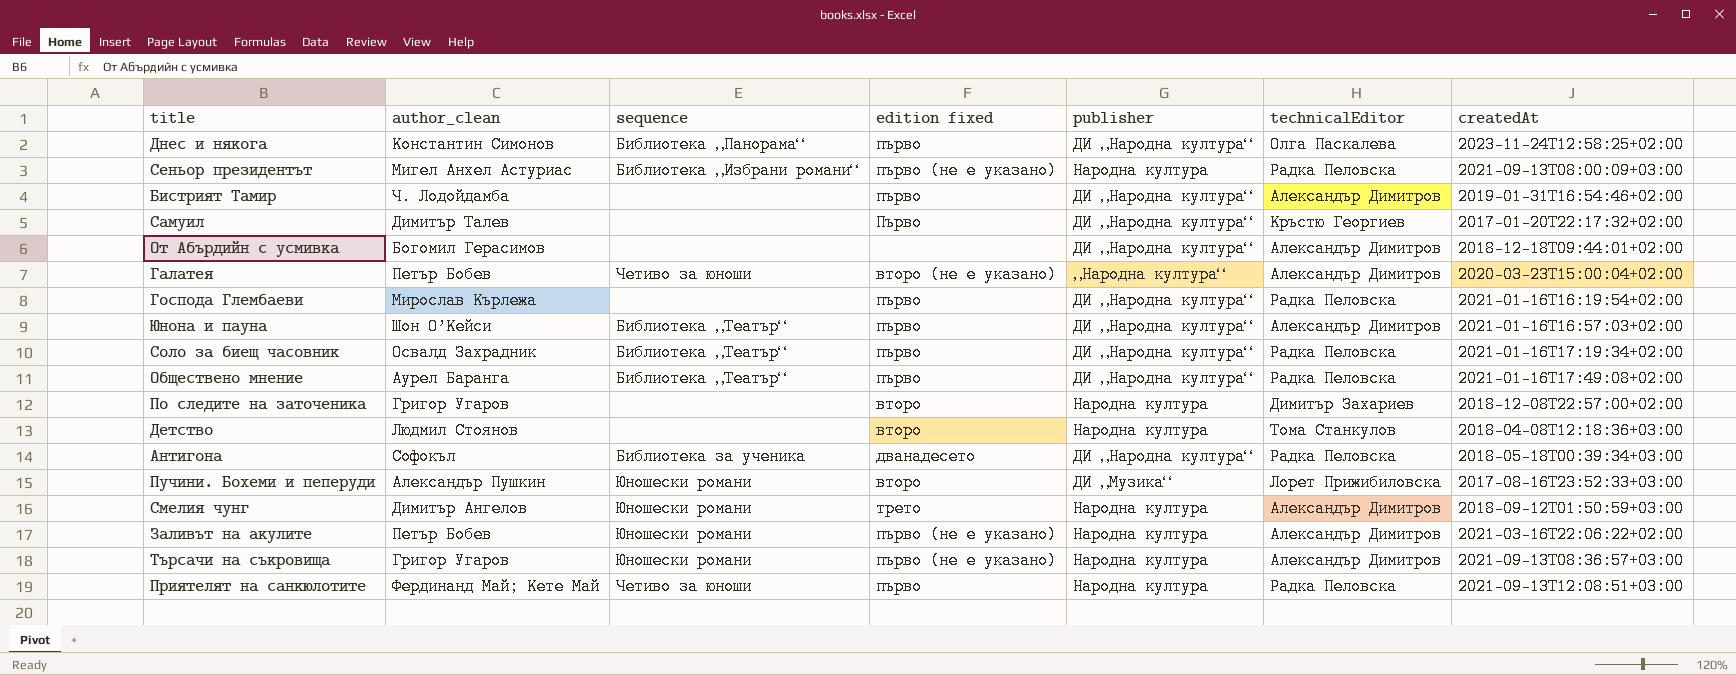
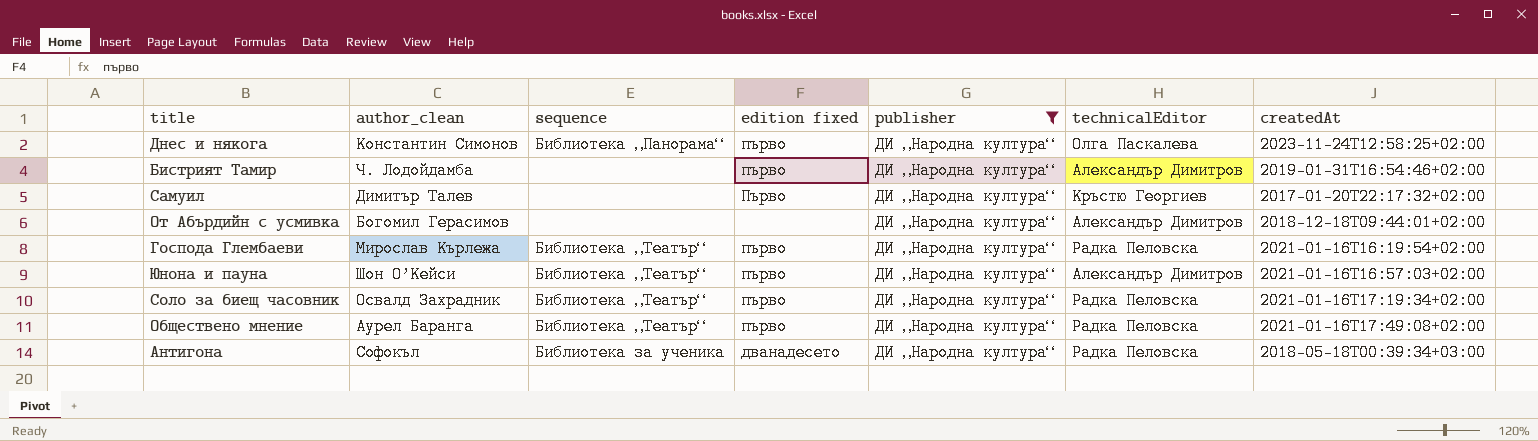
filter: none -> publisher = ДИ „Народна култура“
Господа Глембаеви | sequence: none -> Библиотека „Театър“

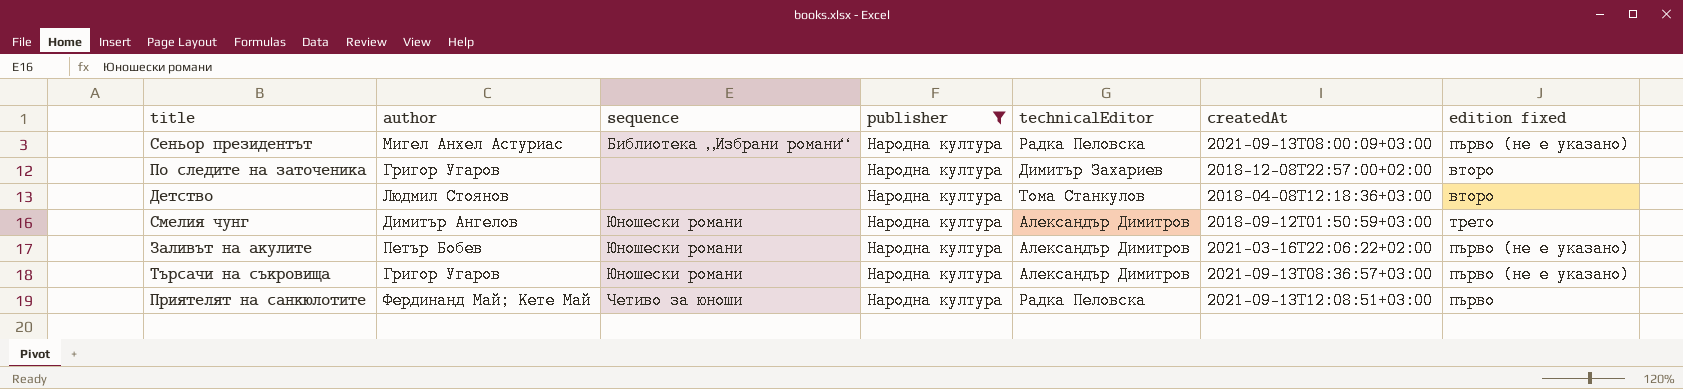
filter: publisher = ДИ „Народна култура“ -> publisher = Народна култура
column name: author_clean -> author
column edition fixed | position: 4 -> 7

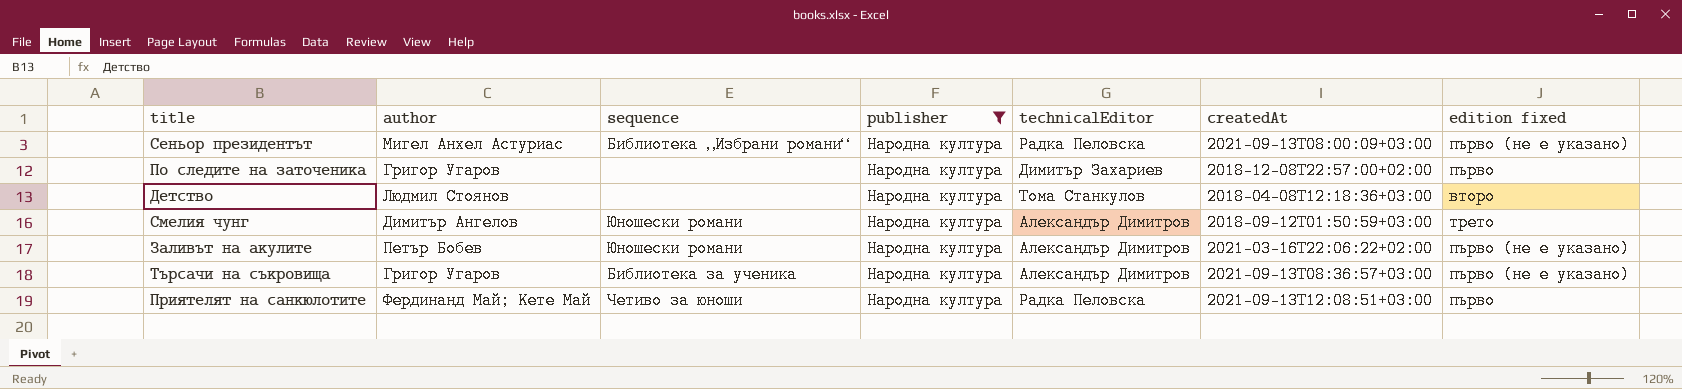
По следите на заточеника | edition fixed: второ -> първо
Търсачи на съкровища | sequence: Юношески романи -> Библиотека за ученика

